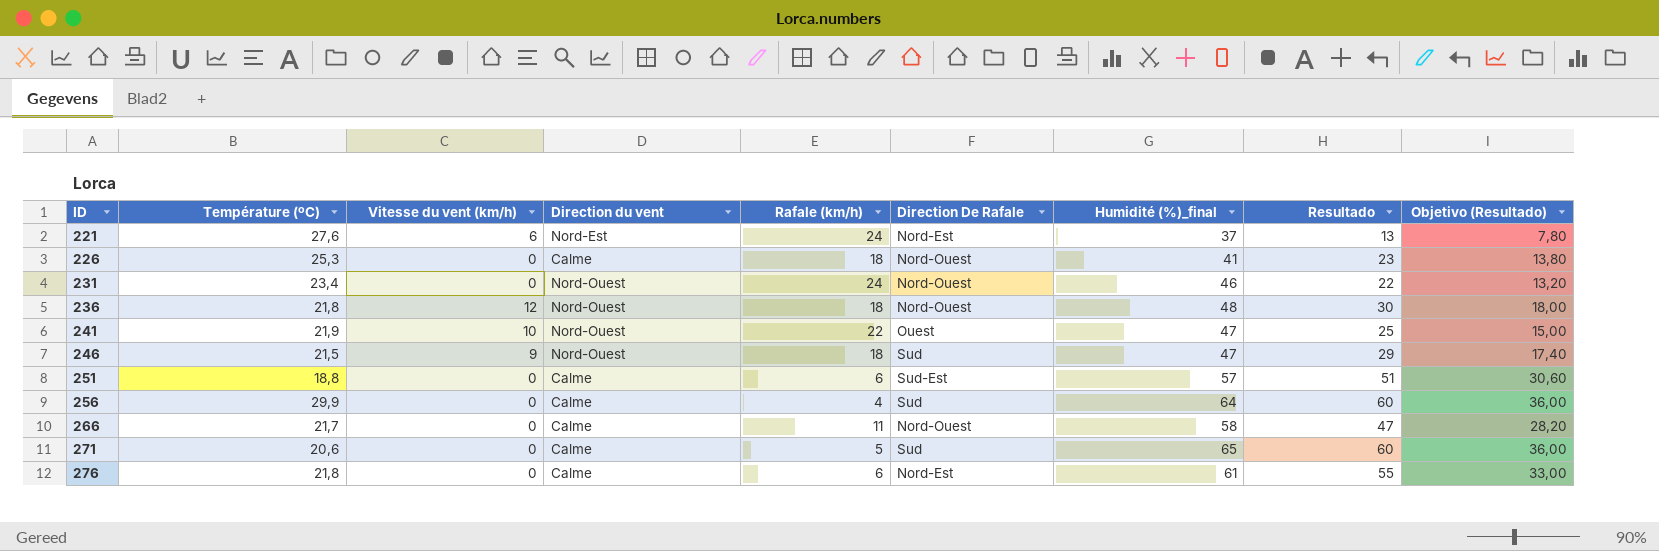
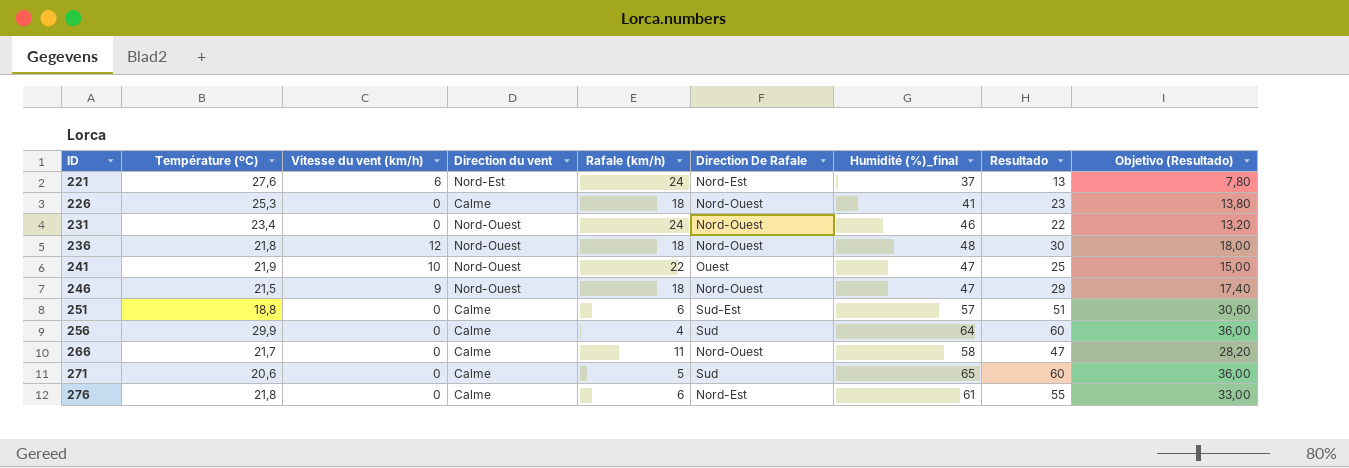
246 | Direction De Rafale: Sud -> Nord-Ouest

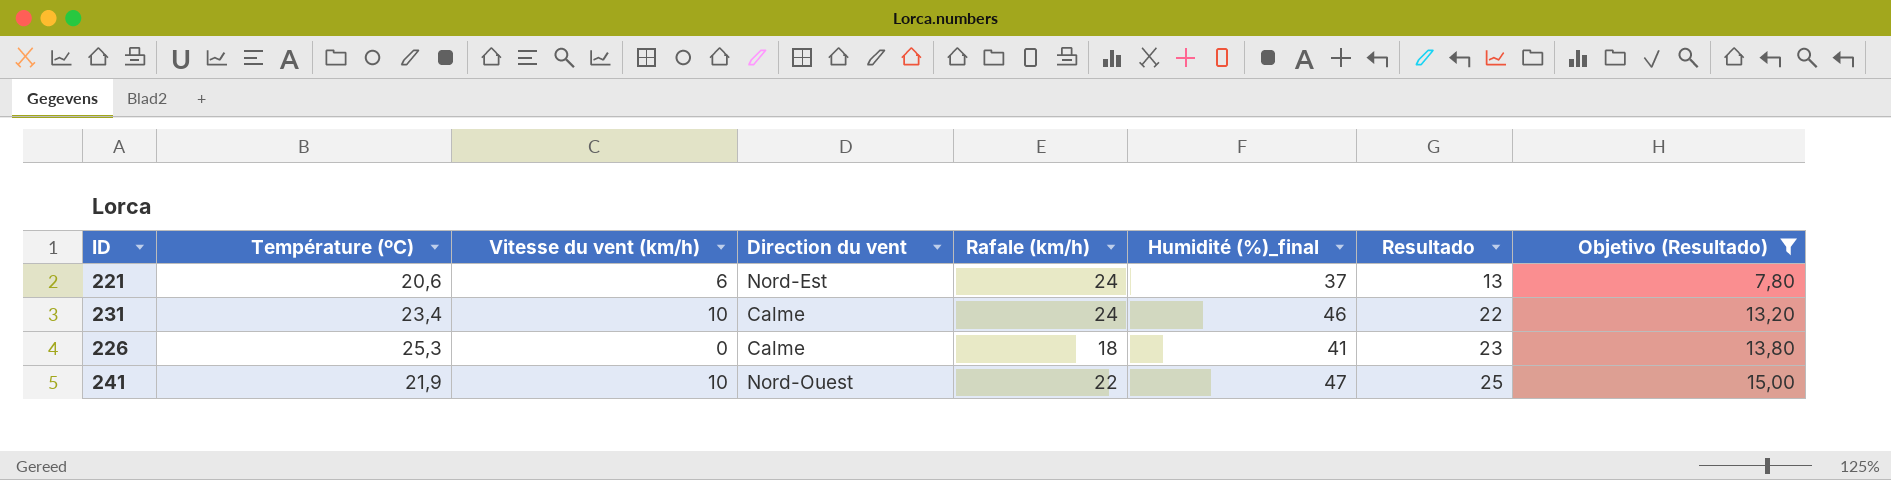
filter: none -> Objetivo (Resultado) <= 15,00
row order: ID ascending -> Resultado ascending
column Direction De Rafale | position: 6 -> none
221 | Température (ºC): 27,6 -> 20,6
231 | Vitesse du vent (km/h): 0 -> 10
231 | Direction du vent: Nord-Ouest -> Calme

